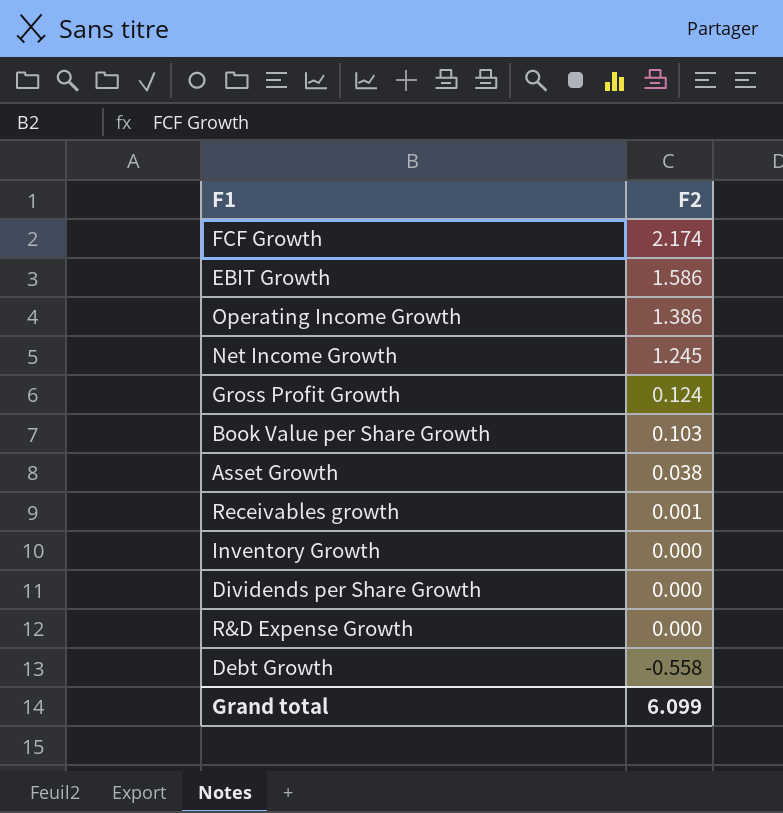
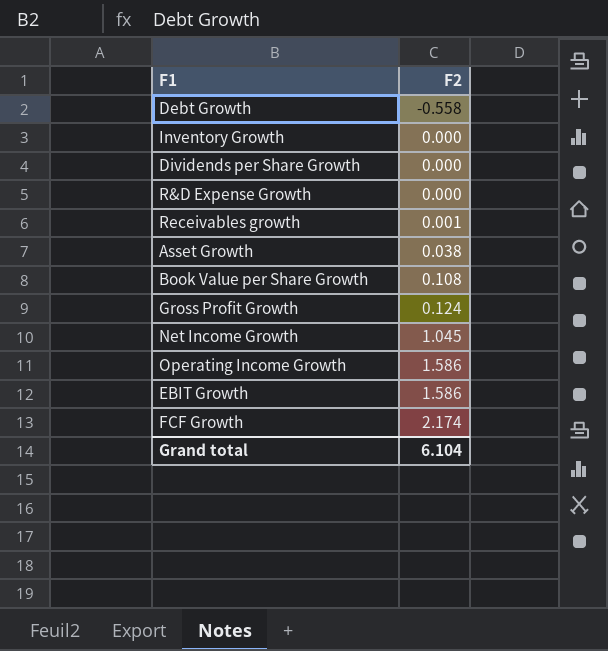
row order: F2 descending -> F2 ascending
Book Value per Share Growth | F2: 0.103 -> 0.108
Net Income Growth | F2: 1.245 -> 1.045
Operating Income Growth | F2: 1.386 -> 1.586
Grand total | F2: 6.099 -> 6.104

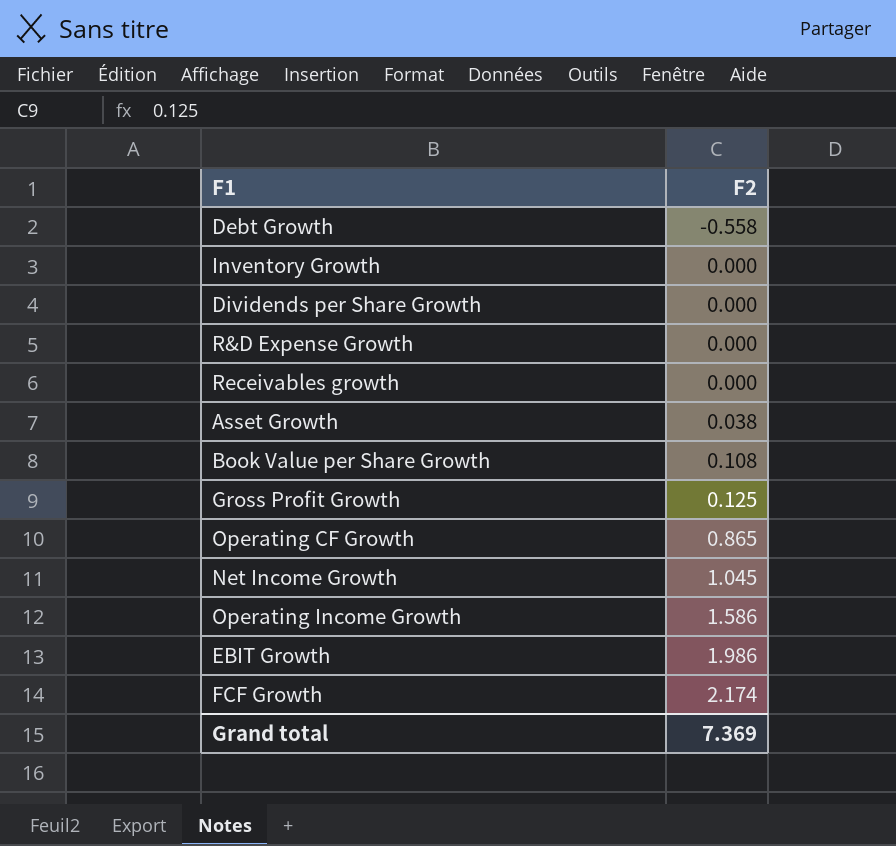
Receivables growth | F2: 0.001 -> 0.000
Gross Profit Growth | F2: 0.124 -> 0.125
row Operating CF Growth: none -> 0.865
EBIT Growth | F2: 1.586 -> 1.986
Grand total | F2: 6.104 -> 7.369

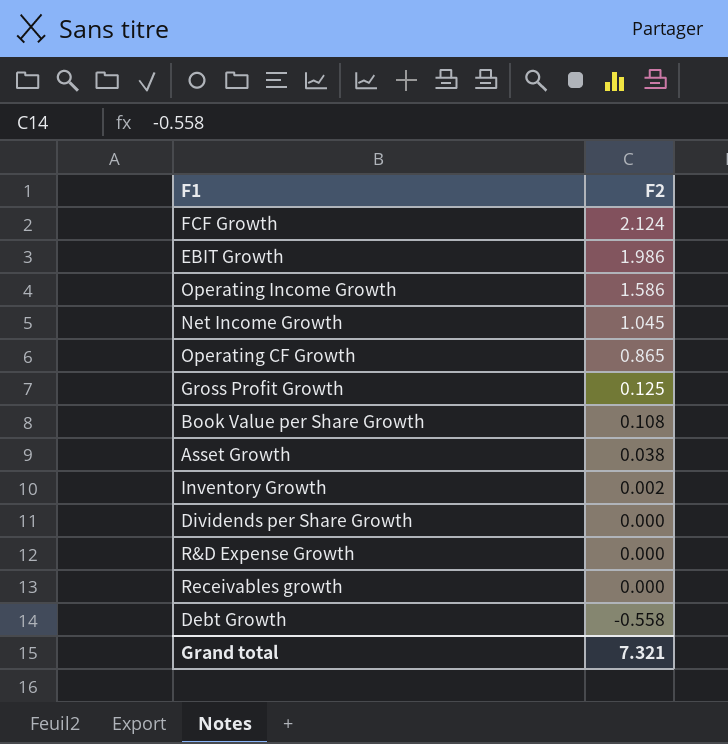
row order: F2 ascending -> F2 descending
FCF Growth | F2: 2.174 -> 2.124
Inventory Growth | F2: 0.000 -> 0.002
Grand total | F2: 7.369 -> 7.321

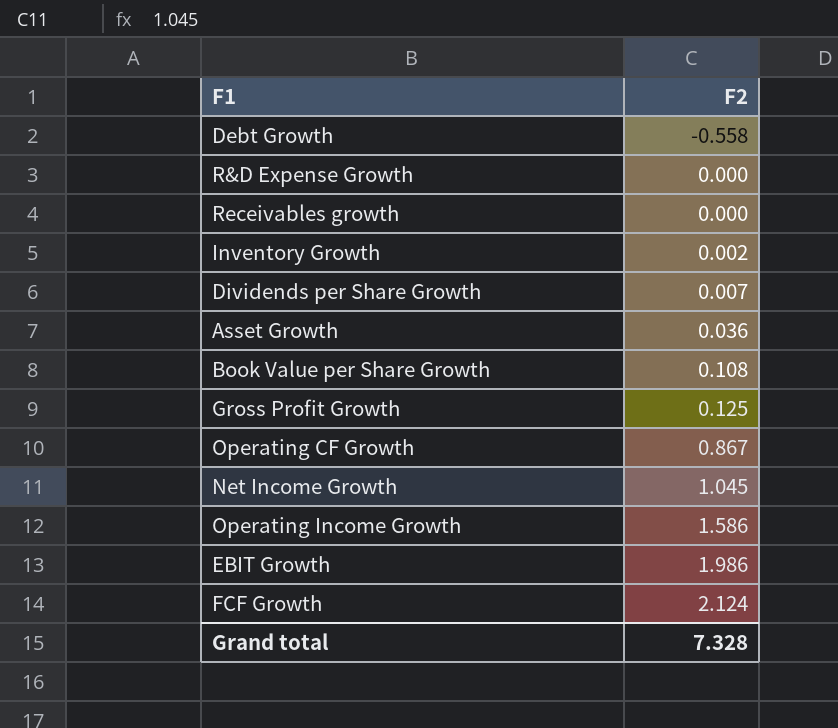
row order: F2 descending -> F2 ascending
Dividends per Share Growth | F2: 0.000 -> 0.007
Asset Growth | F2: 0.038 -> 0.036
Operating CF Growth | F2: 0.865 -> 0.867
Grand total | F2: 7.321 -> 7.328

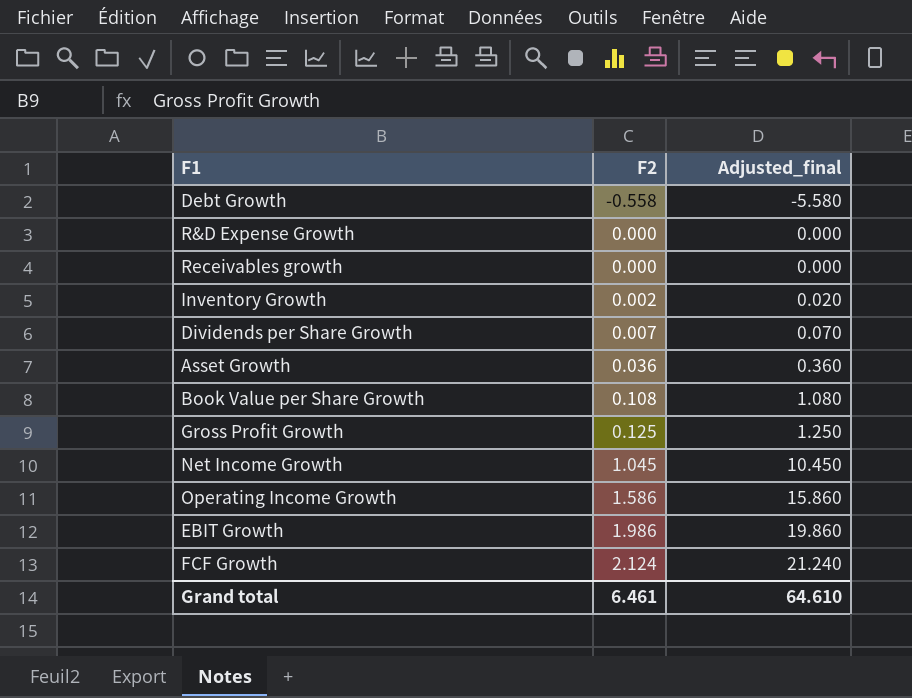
column Adjusted_final | formula: none -> [F2] * 10
row Operating CF Growth: 0.867 -> none
Grand total | F2: 7.328 -> 6.461

